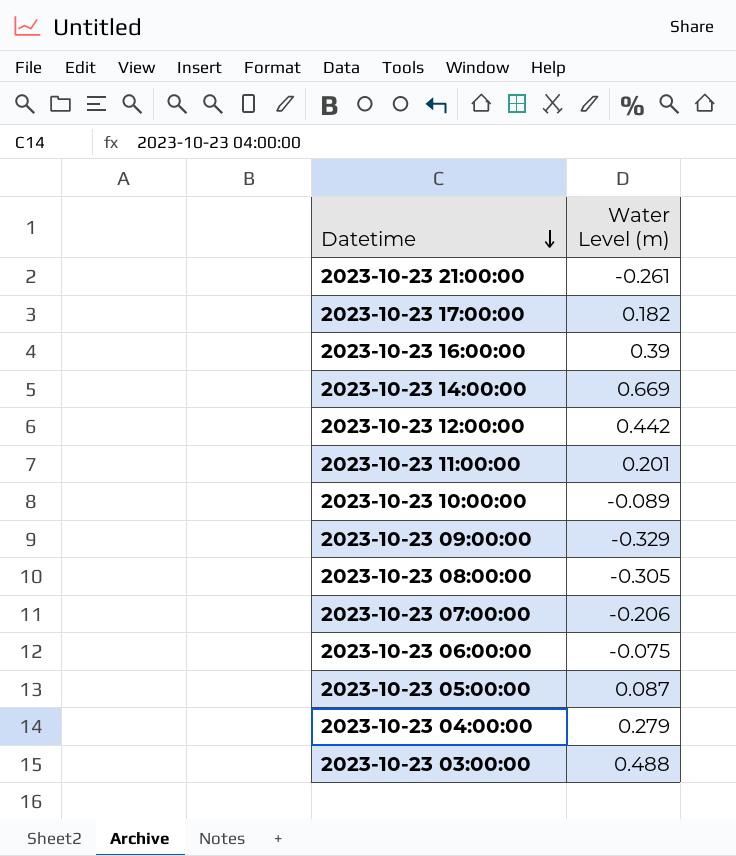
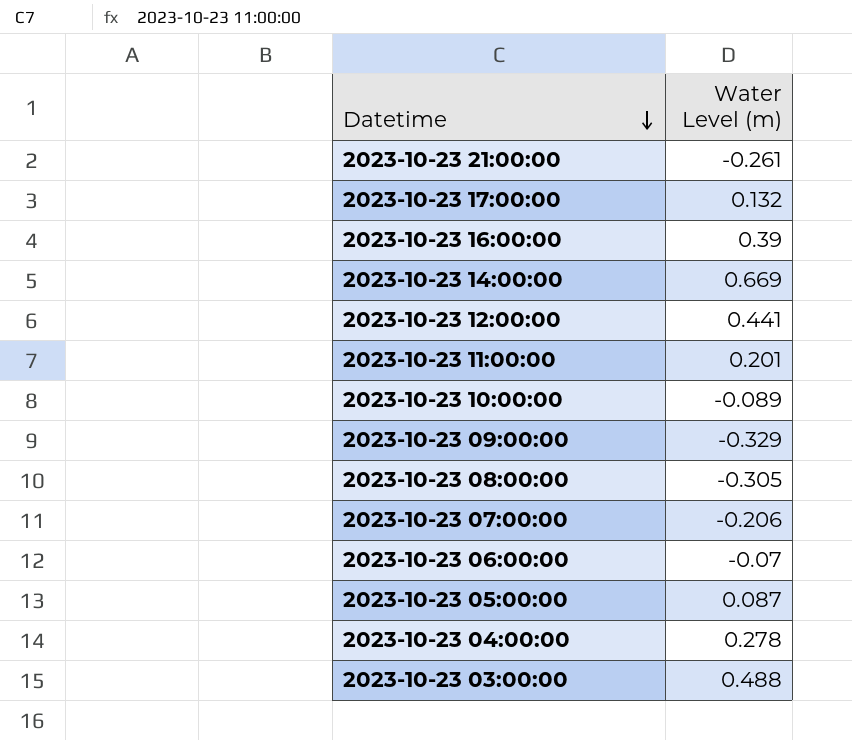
2023-10-23 17:00:00 | Water Level (m): 0.182 -> 0.132
2023-10-23 12:00:00 | Water Level (m): 0.442 -> 0.441
2023-10-23 06:00:00 | Water Level (m): -0.075 -> -0.07
2023-10-23 04:00:00 | Water Level (m): 0.279 -> 0.278

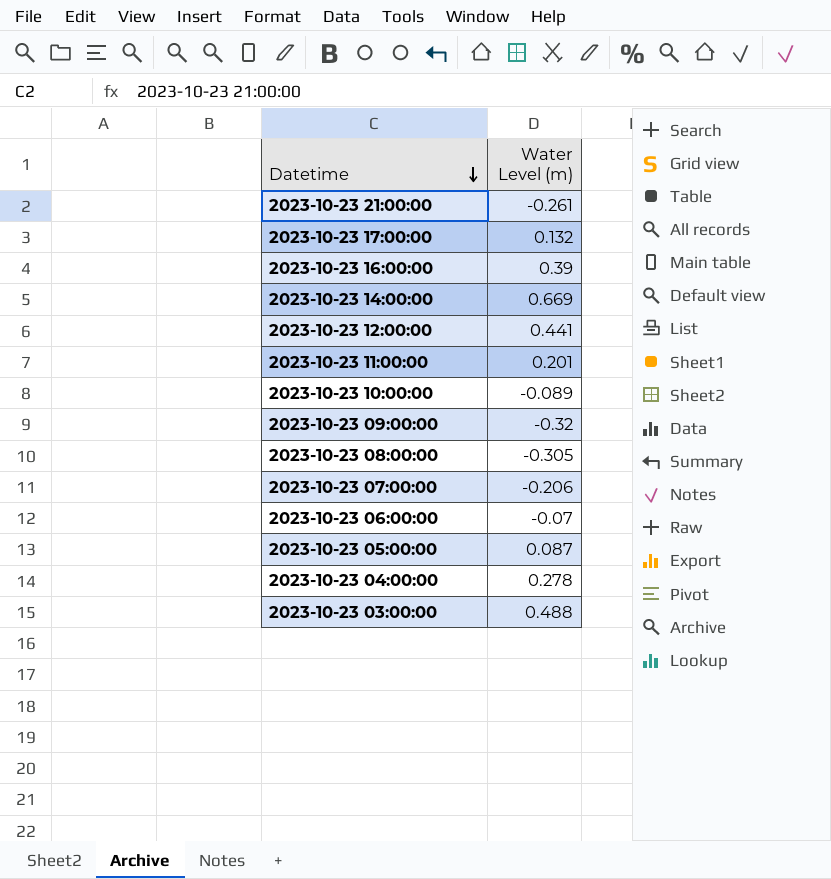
2023-10-23 09:00:00 | Water Level (m): -0.329 -> -0.32

